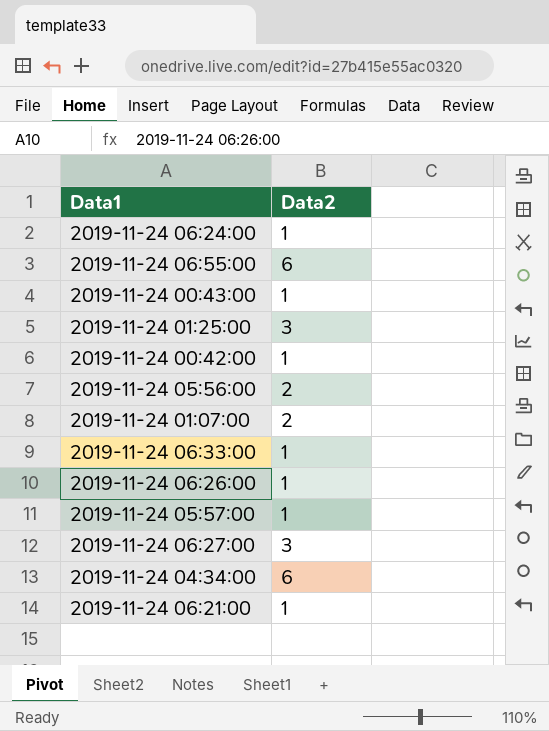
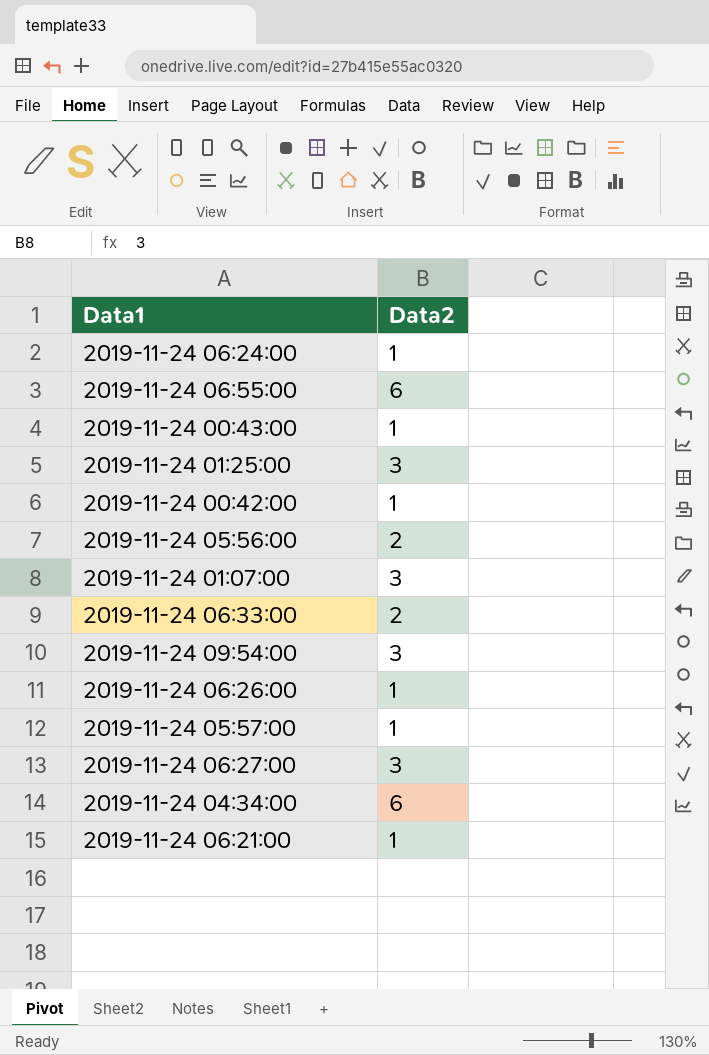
2019-11-24 01:07:00 | Data2: 2 -> 3
2019-11-24 06:33:00 | Data2: 1 -> 2
row 2019-11-24 09:54:00: none -> 3

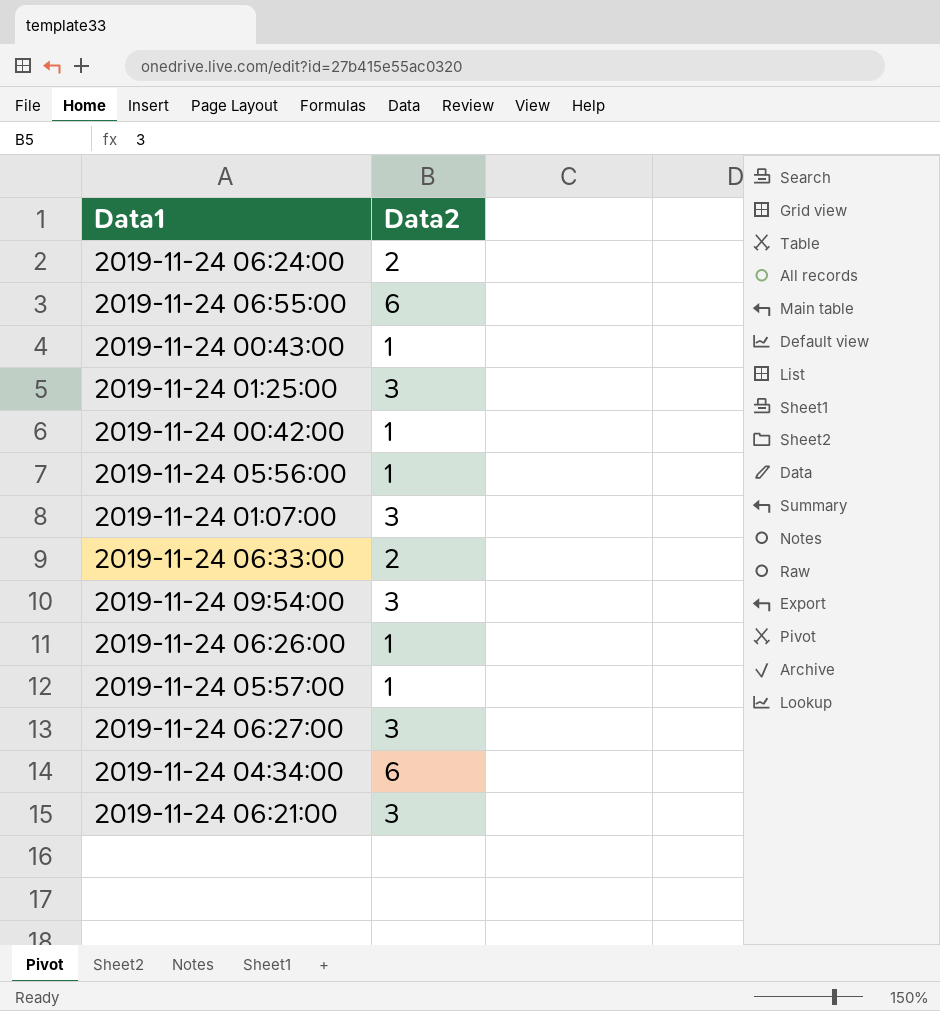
2019-11-24 06:24:00 | Data2: 1 -> 2
2019-11-24 05:56:00 | Data2: 2 -> 1
2019-11-24 06:21:00 | Data2: 1 -> 3

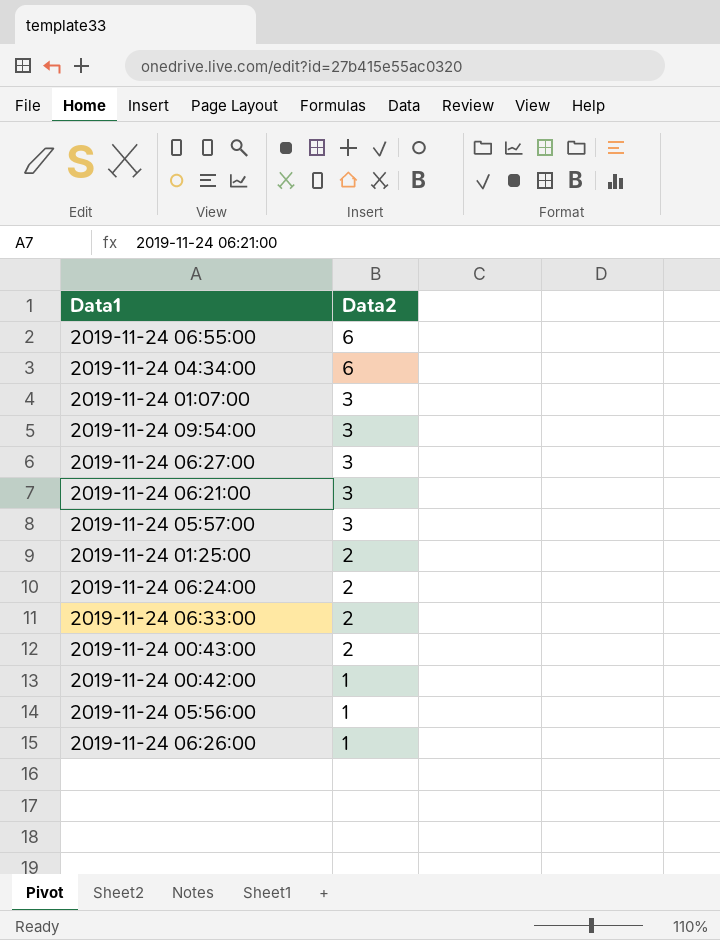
row order: none -> Data2 descending
2019-11-24 05:57:00 | Data2: 1 -> 3
2019-11-24 01:25:00 | Data2: 3 -> 2
2019-11-24 00:43:00 | Data2: 1 -> 2

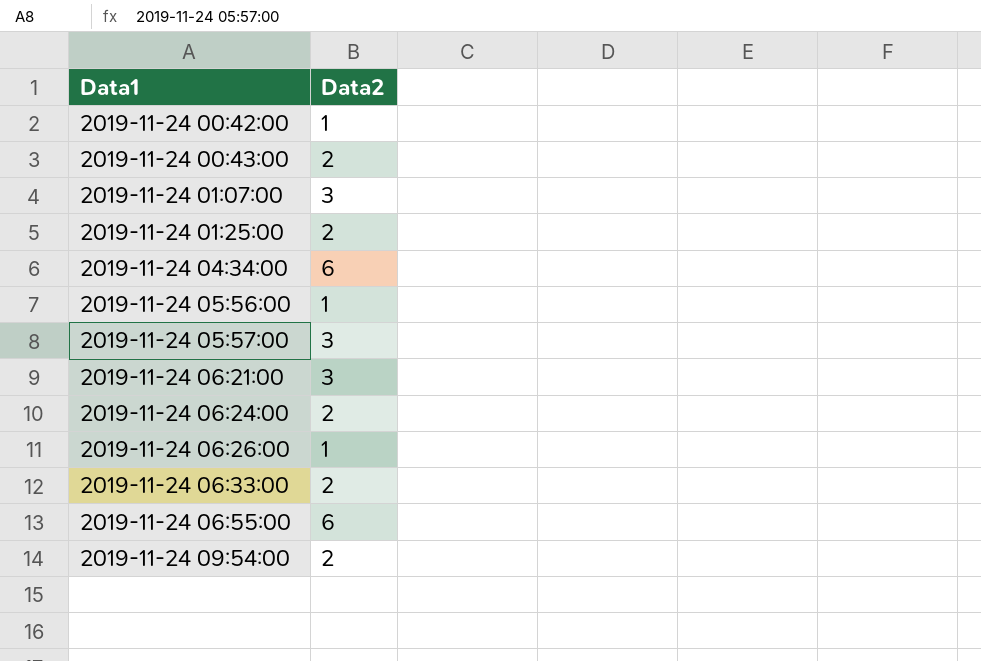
row order: Data2 descending -> Data1 ascending
row 2019-11-24 06:27:00: 3 -> none
2019-11-24 09:54:00 | Data2: 3 -> 2

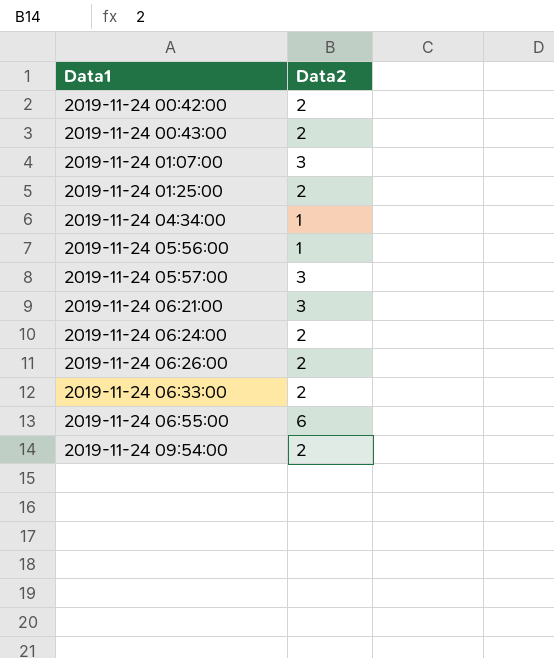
2019-11-24 00:42:00 | Data2: 1 -> 2
2019-11-24 04:34:00 | Data2: 6 -> 1
2019-11-24 06:26:00 | Data2: 1 -> 2

